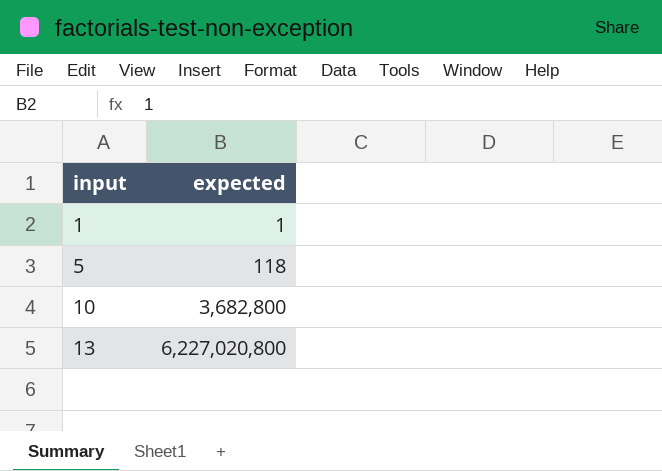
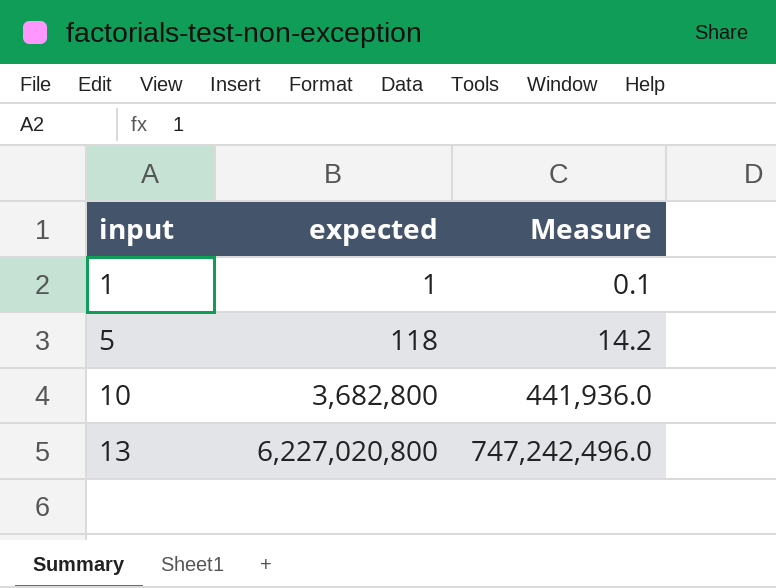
column Measure | formula: none -> [expected] * 0.12

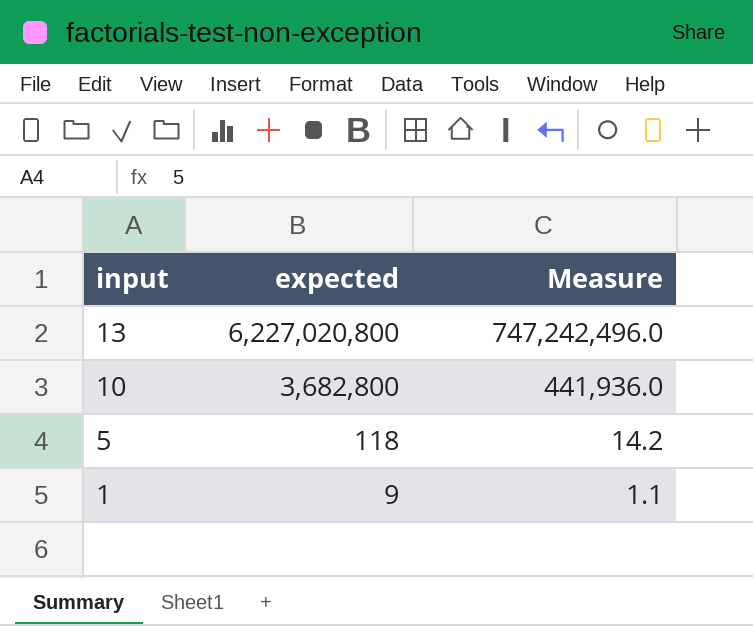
row order: input ascending -> input descending
1 | expected: 1 -> 9
1 | Measure: 0.1 -> 1.1

